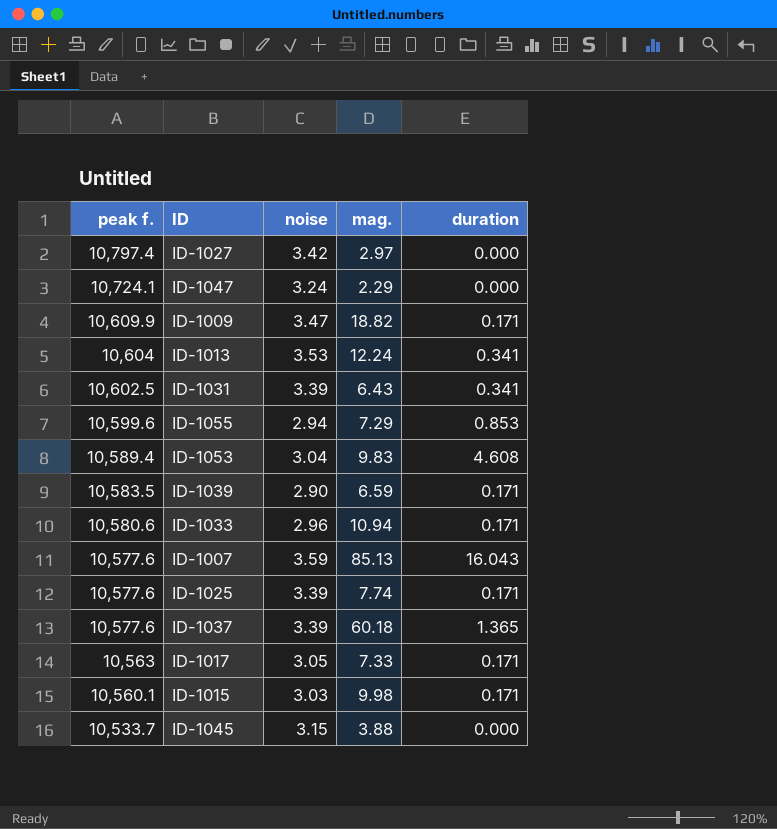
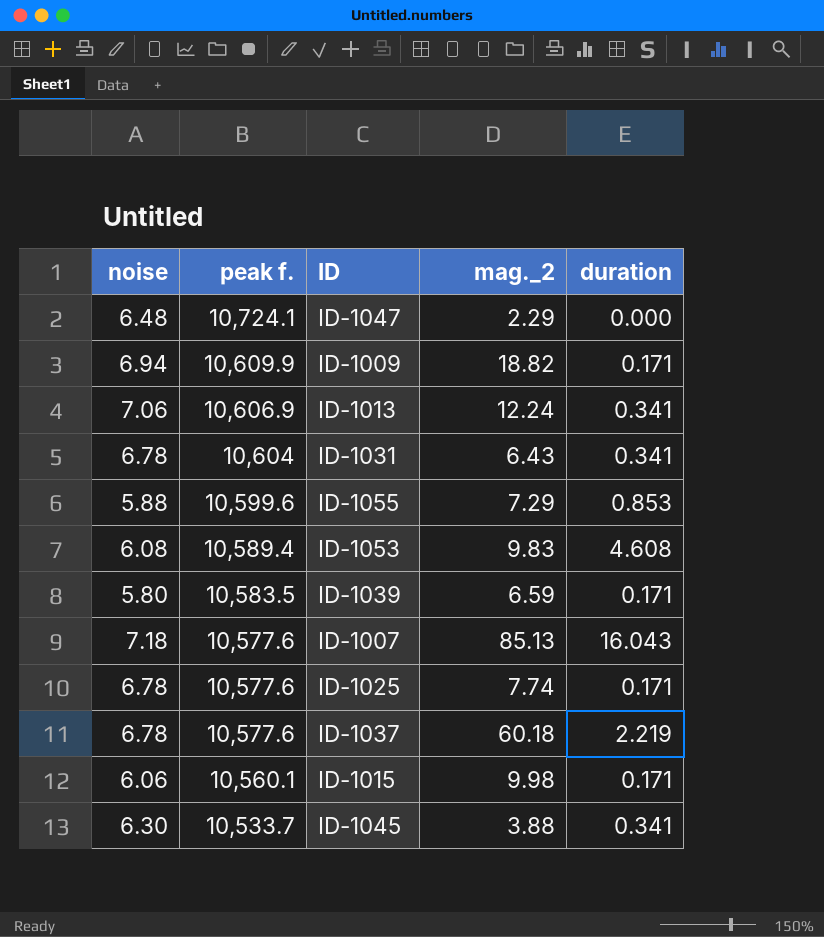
column noise | position: 3 -> 1
column name: mag. -> mag._2
row ID-1027: 10,797.4 | 3.42 | 2.97 | 0.000 -> none
row ID-1033: 10,580.6 | 2.96 | 10.94 | 0.171 -> none
row ID-1017: 10,563 | 3.05 | 7.33 | 0.171 -> none
ID-1047 | noise: 3.24 -> 6.48
ID-1009 | noise: 3.47 -> 6.94
ID-1013 | noise: 3.53 -> 7.06
ID-1013 | peak f.: 10,604 -> 10,606.9
ID-1031 | noise: 3.39 -> 6.78
ID-1031 | peak f.: 10,602.5 -> 10,604
ID-1055 | noise: 2.94 -> 5.88
ID-1053 | noise: 3.04 -> 6.08
ID-1039 | noise: 2.90 -> 5.80
ID-1007 | noise: 3.59 -> 7.18
ID-1025 | noise: 3.39 -> 6.78
ID-1037 | noise: 3.39 -> 6.78
ID-1037 | duration: 1.365 -> 2.219
ID-1015 | noise: 3.03 -> 6.06
ID-1045 | noise: 3.15 -> 6.30
ID-1045 | duration: 0.000 -> 0.341

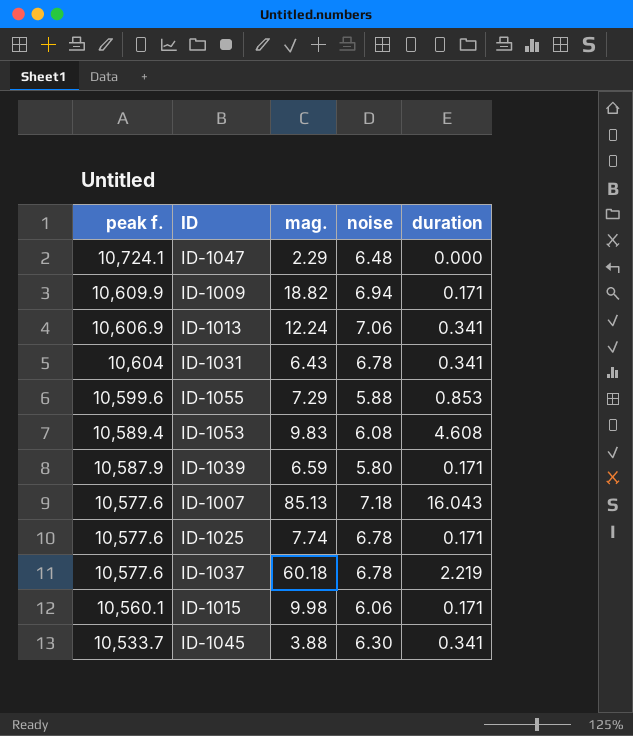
column name: mag._2 -> mag.
column noise | position: 1 -> 4
ID-1039 | peak f.: 10,583.5 -> 10,587.9

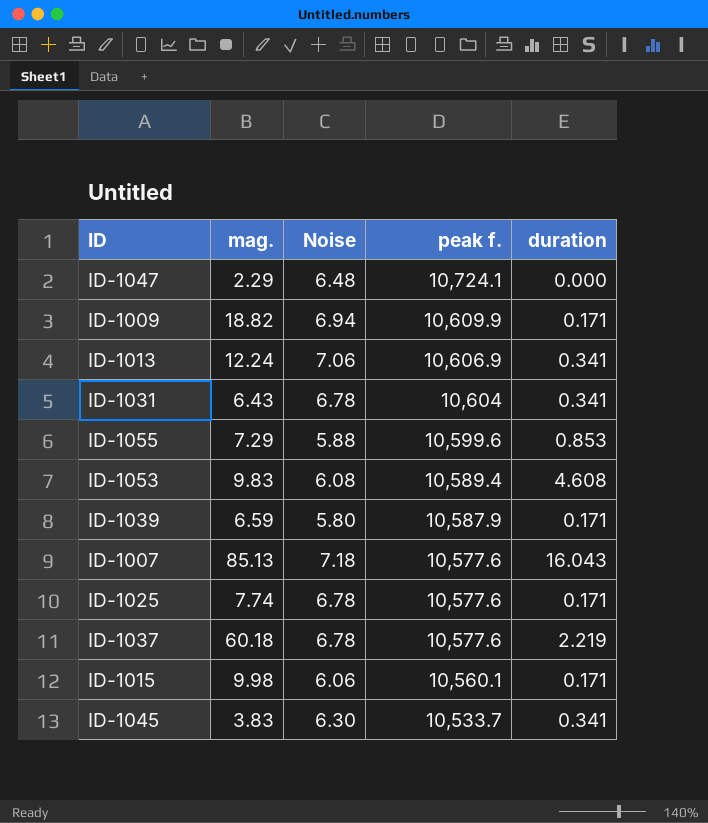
column name: noise -> Noise
column peak f. | position: 1 -> 4
ID-1045 | mag.: 3.88 -> 3.83

